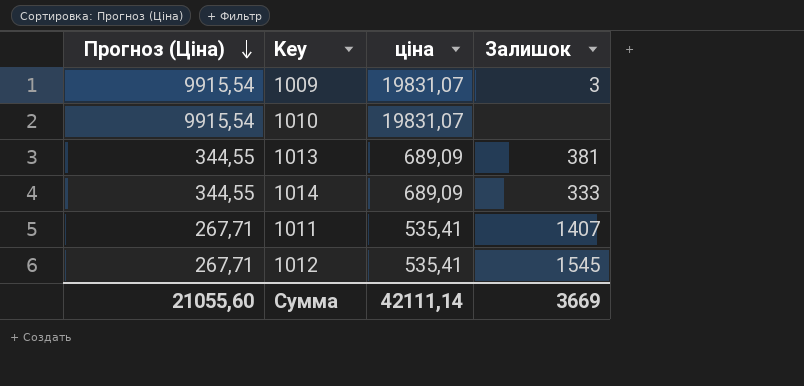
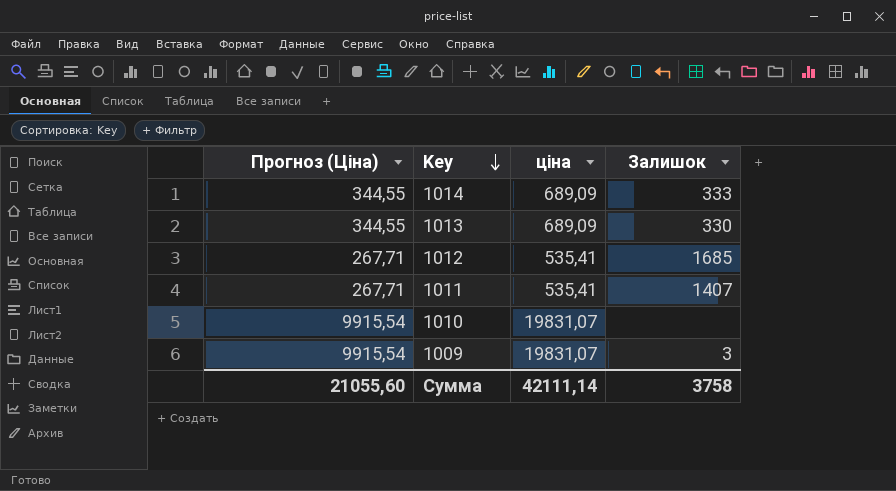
row order: Прогноз (Ціна) descending -> Key descending
1013 | Залишок: 381 -> 330
1012 | Залишок: 1545 -> 1685
Сумма | Залишок: 3669 -> 3758

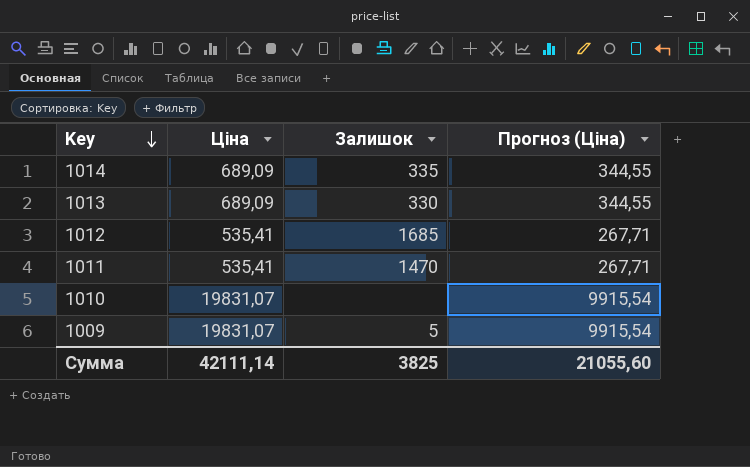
column name: ціна -> Ціна
column Прогноз (Ціна) | position: 1 -> 4
1014 | Залишок: 333 -> 335
1011 | Залишок: 1407 -> 1470
1009 | Залишок: 3 -> 5
Сумма | Залишок: 3758 -> 3825

